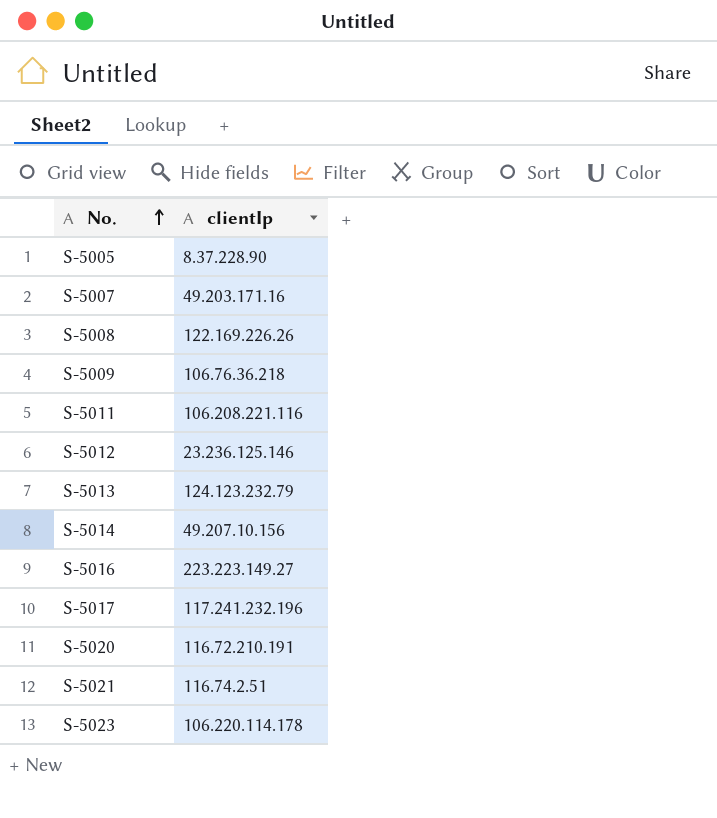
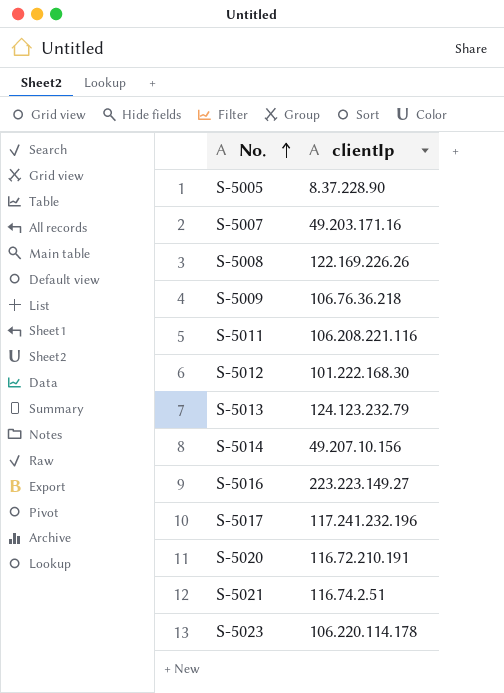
S-5012 | clientIp: 23.236.125.146 -> 101.222.168.30

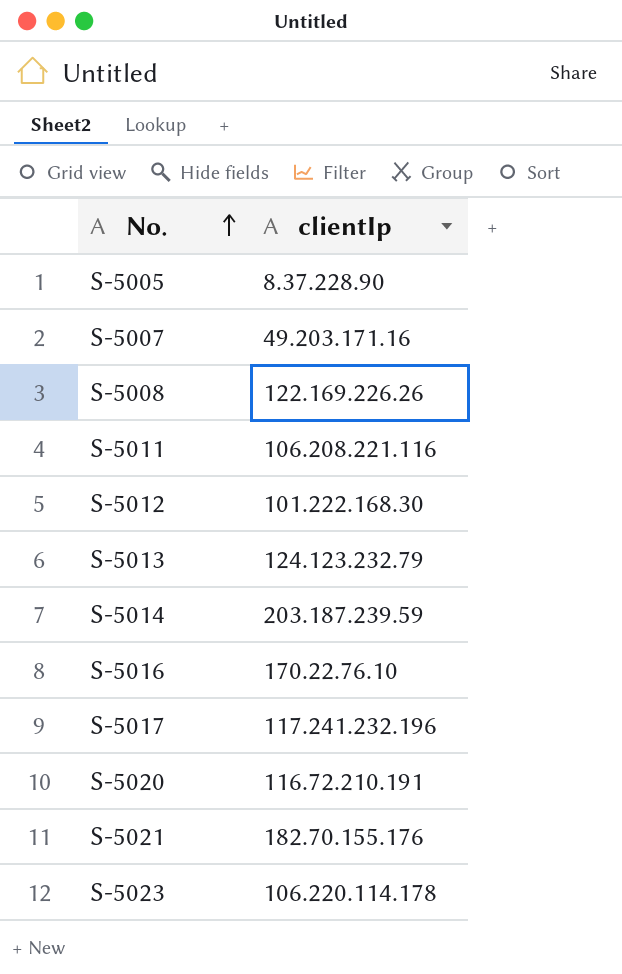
row S-5009: 106.76.36.218 -> none
S-5014 | clientIp: 49.207.10.156 -> 203.187.239.59
S-5016 | clientIp: 223.223.149.27 -> 170.22.76.10
S-5021 | clientIp: 116.74.2.51 -> 182.70.155.176

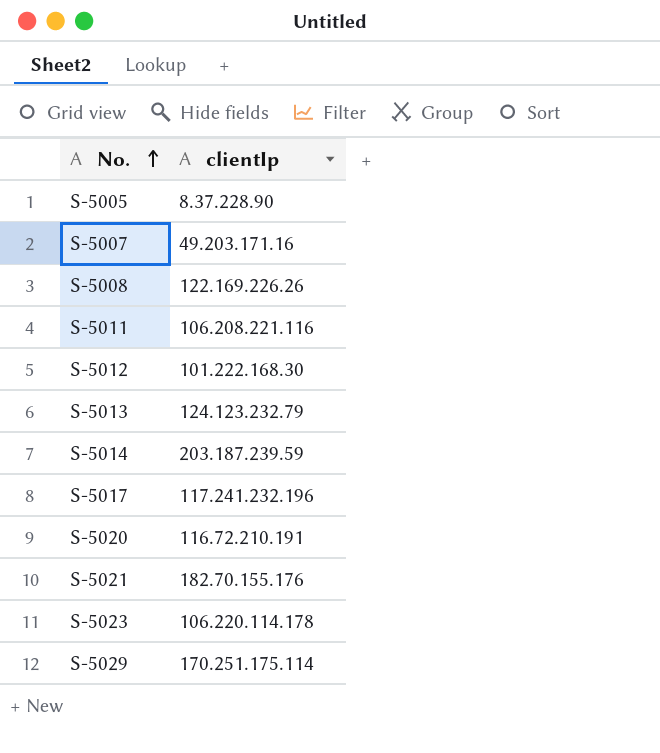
row S-5016: 170.22.76.10 -> none
row S-5029: none -> 170.251.175.114

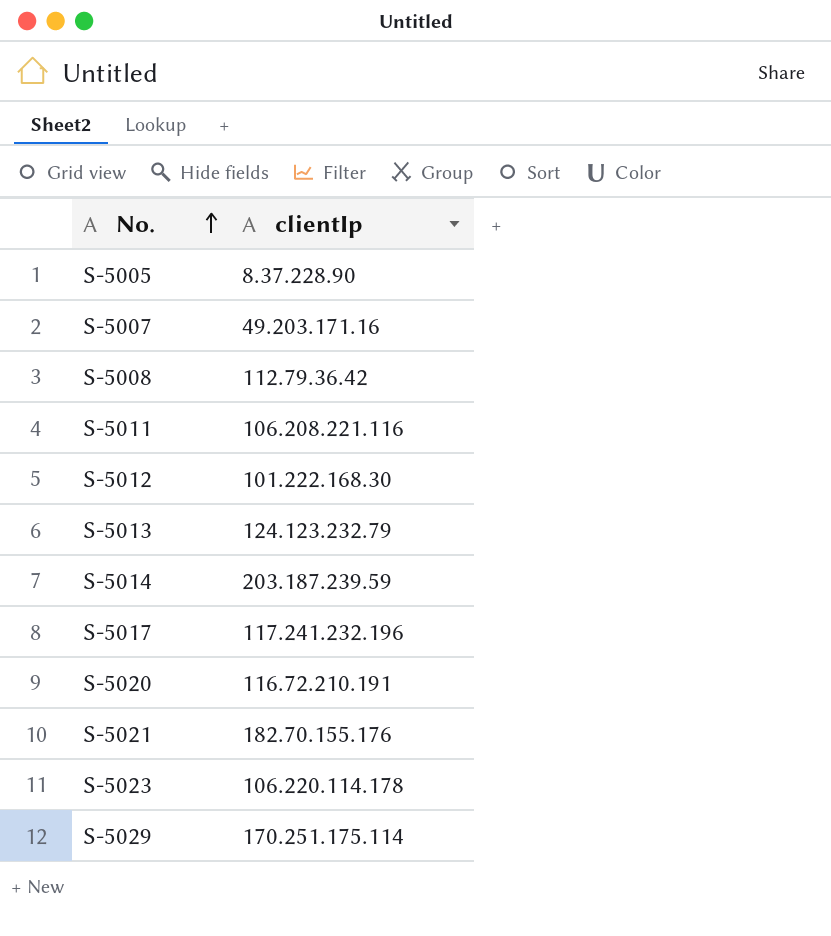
S-5008 | clientIp: 122.169.226.26 -> 112.79.36.42

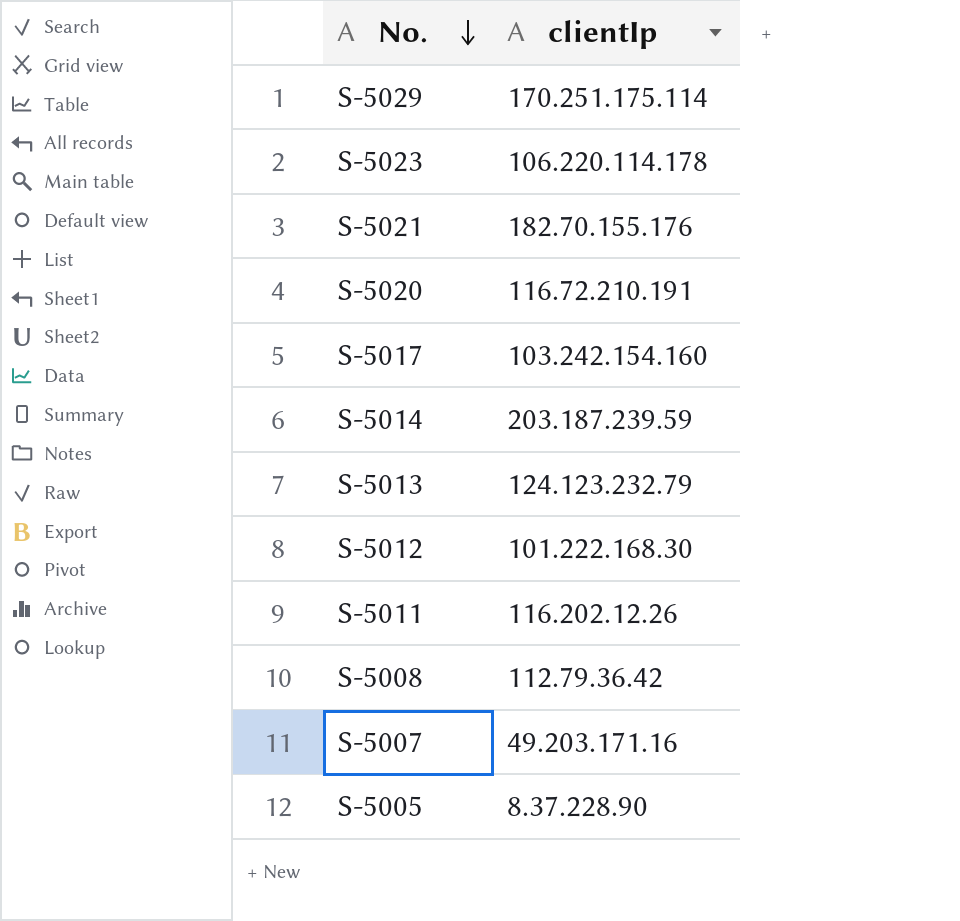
row order: No. ascending -> No. descending
S-5017 | clientIp: 117.241.232.196 -> 103.242.154.160
S-5011 | clientIp: 106.208.221.116 -> 116.202.12.26

